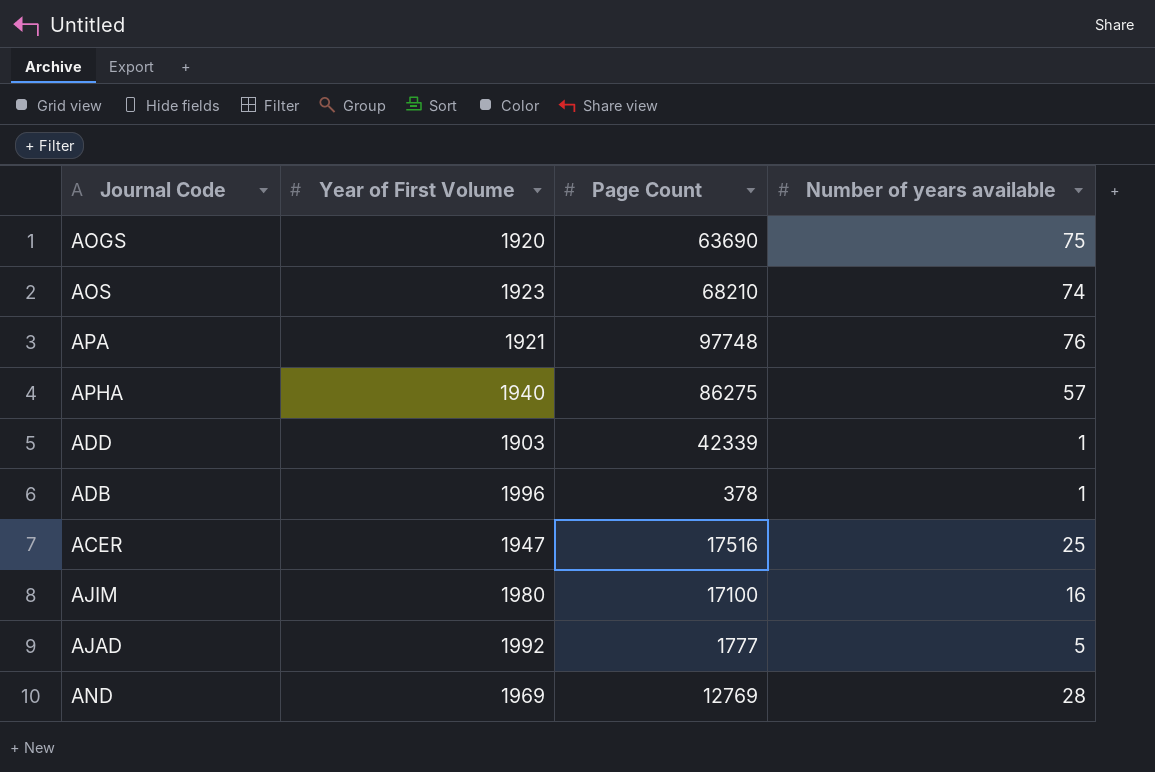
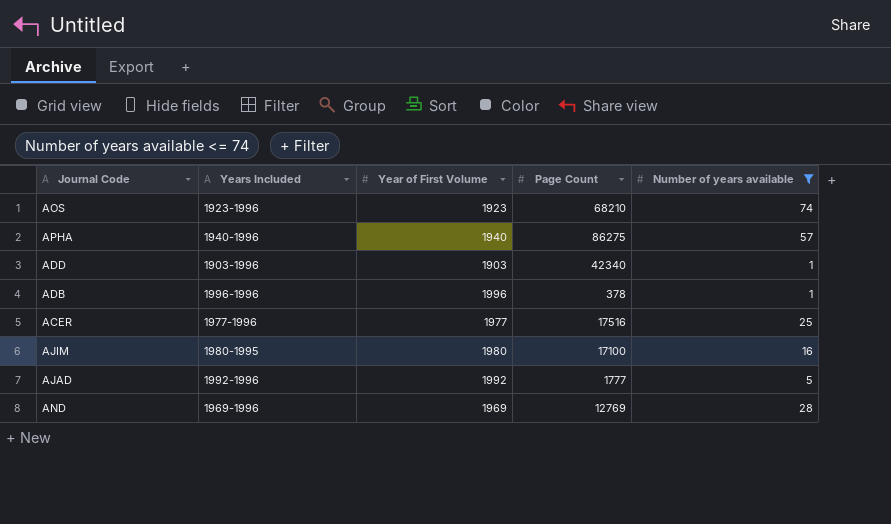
filter: none -> Number of years available <= 74
column Years Included | position: none -> 2
ADD | Page Count: 42339 -> 42340
ACER | Year of First Volume: 1947 -> 1977

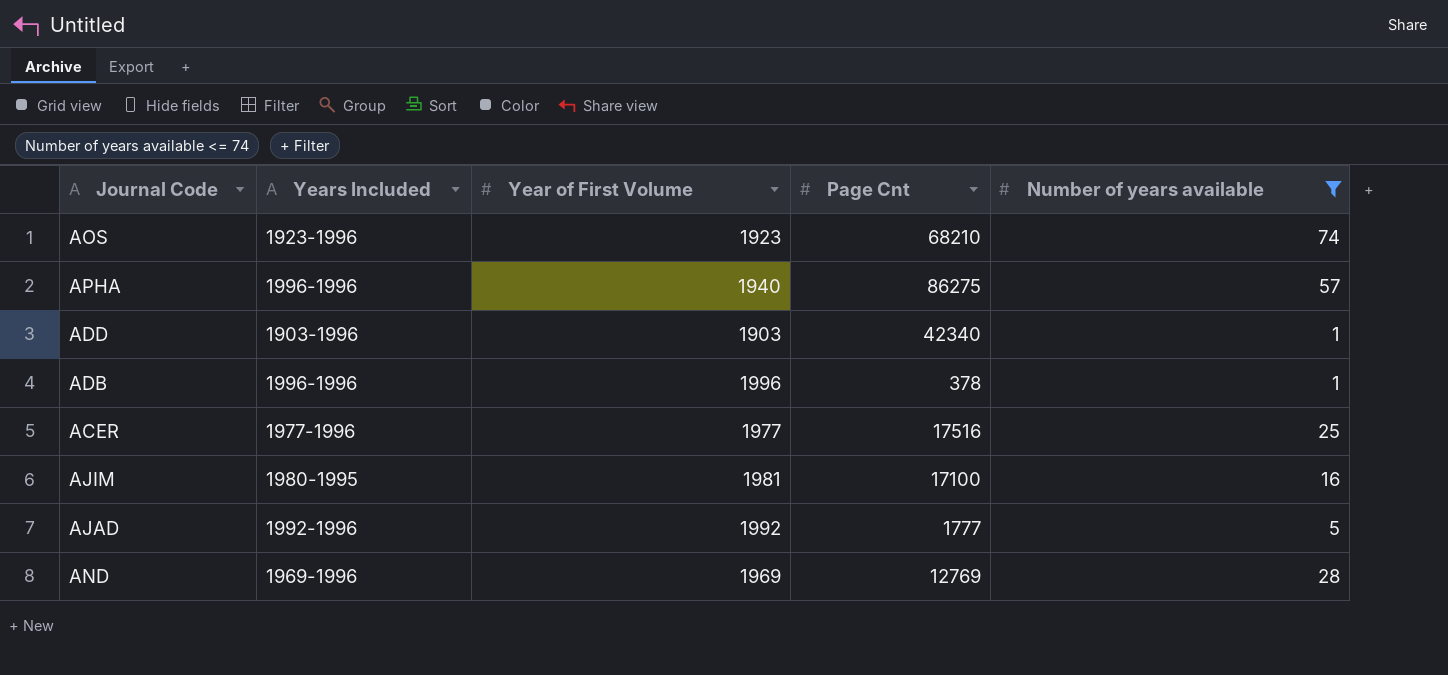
column name: Page Count -> Page Cnt
APHA | Years Included: 1940-1996 -> 1996-1996
AJIM | Year of First Volume: 1980 -> 1981

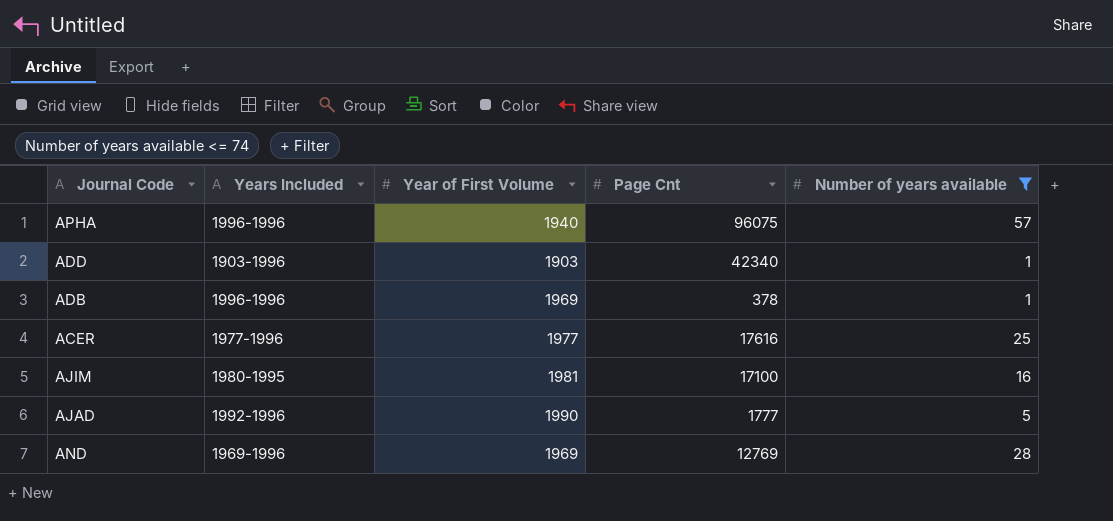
row AOS: 1923-1996 | 1923 | 68210 | 74 -> none
APHA | Page Cnt: 86275 -> 96075
ADB | Year of First Volume: 1996 -> 1969
ACER | Page Cnt: 17516 -> 17616
AJAD | Year of First Volume: 1992 -> 1990

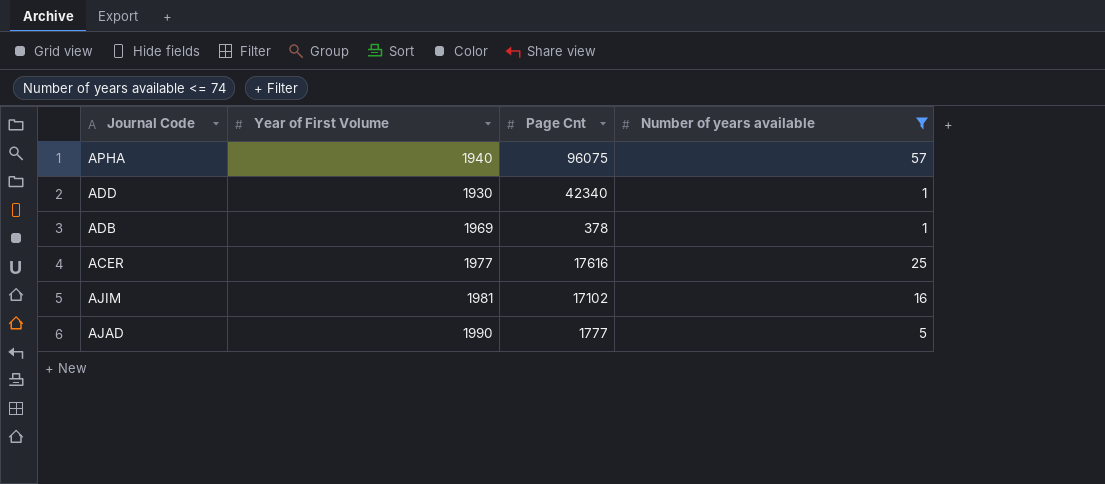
column Years Included | position: 2 -> none
row AND: 1969-1996 | 1969 | 12769 | 28 -> none
ADD | Year of First Volume: 1903 -> 1930
AJIM | Page Cnt: 17100 -> 17102

